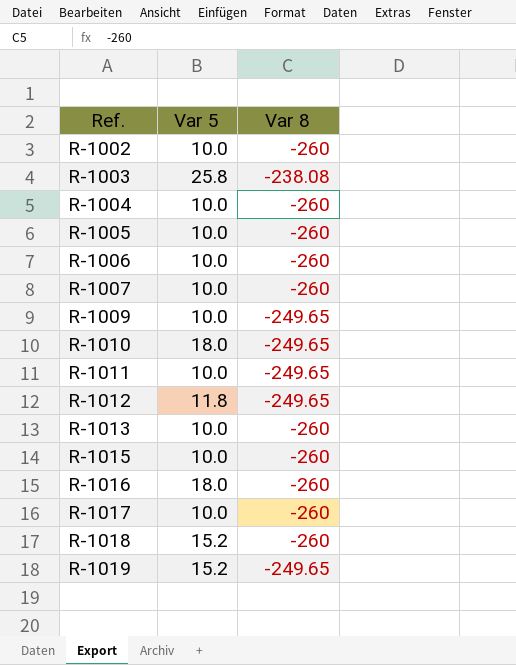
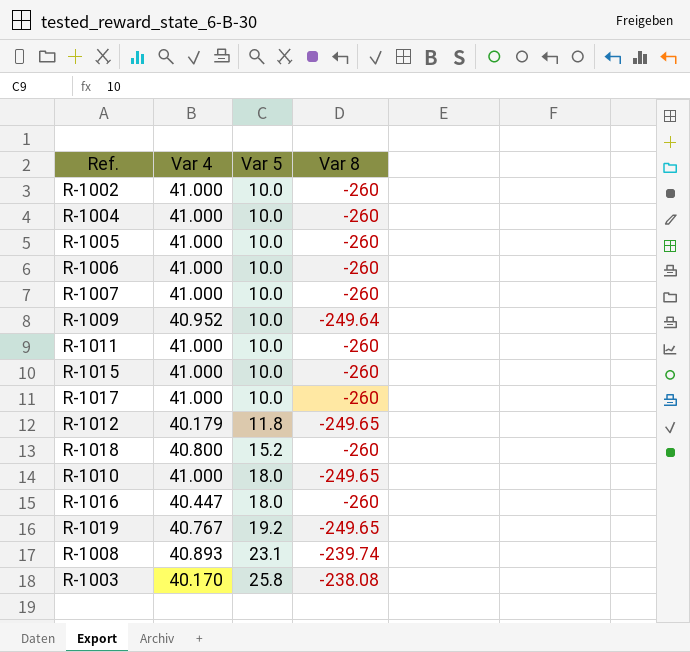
row order: Ref. ascending -> Var 5 ascending
column Var 4 | position: none -> 2
row R-1013: 10.0 | -260 -> none
R-1009 | Var 8: -249.65 -> -249.64
R-1011 | Var 8: -249.65 -> -260
R-1019 | Var 5: 15.2 -> 19.2
row R-1008: none -> 40.893 | 23.1 | -239.74

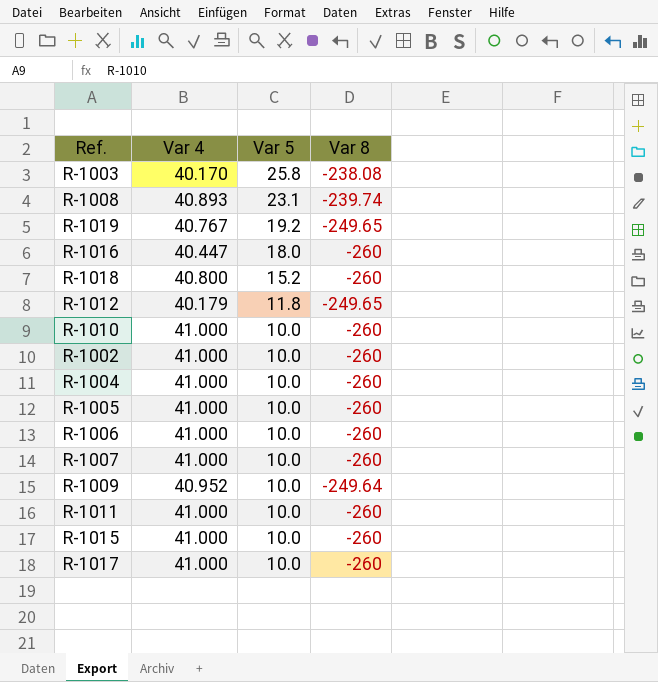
row order: Var 5 ascending -> Var 5 descending
R-1010 | Var 5: 18.0 -> 10.0
R-1010 | Var 8: -249.65 -> -260

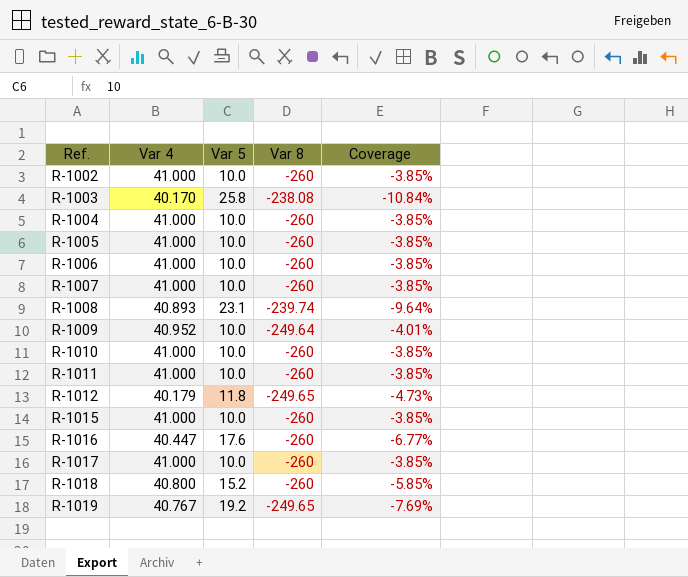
row order: Var 5 descending -> Ref. ascending
column Coverage | formula: none -> [Var 5] / [Var 8]
R-1016 | Var 5: 18.0 -> 17.6

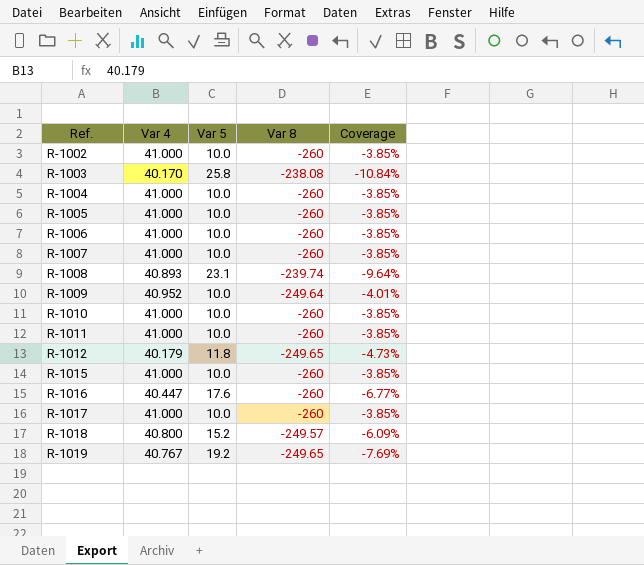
R-1018 | Var 8: -260 -> -249.57
R-1018 | Coverage: -5.85% -> -6.09%

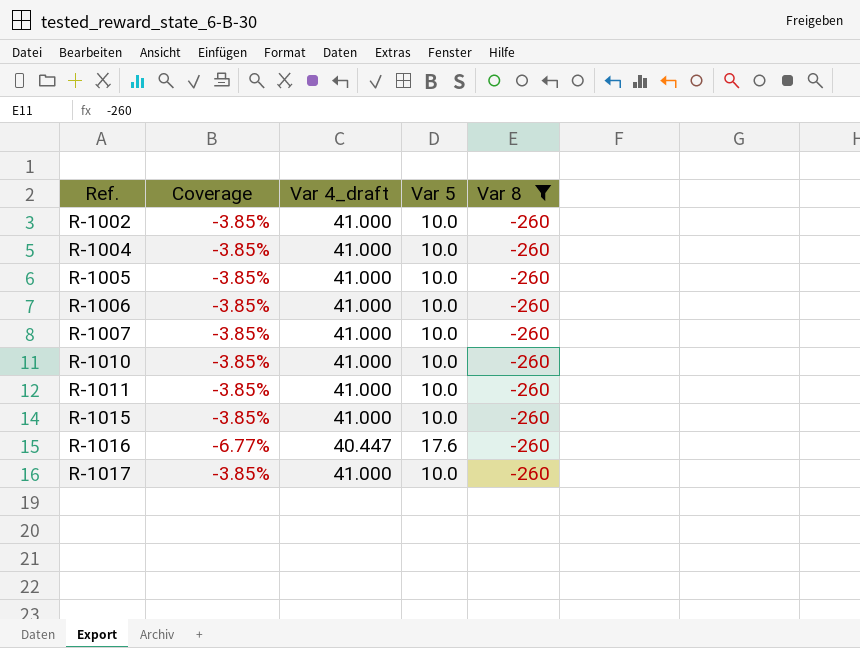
filter: none -> Var 8 = -260
column Coverage | position: 5 -> 2
column name: Var 4 -> Var 4_draft

